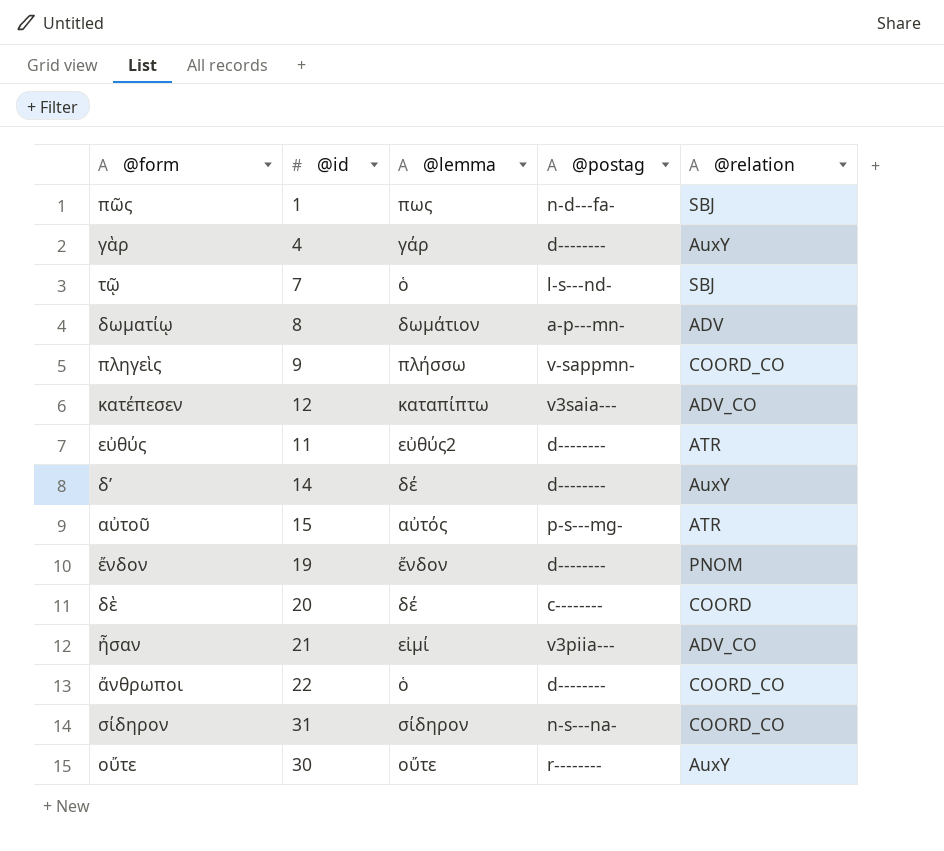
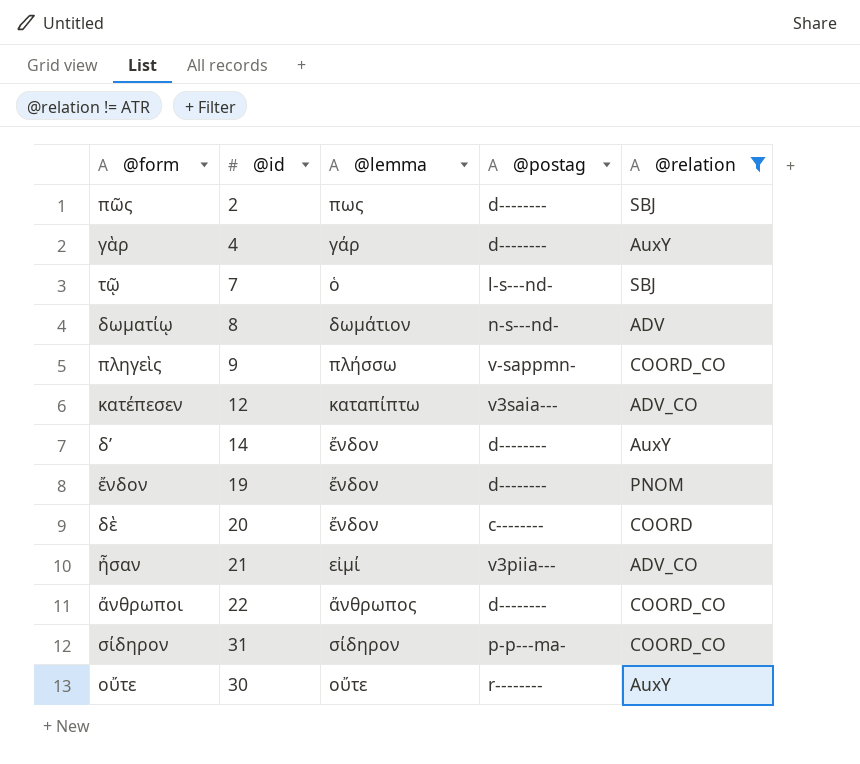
filter: none -> @relation != ATR
πῶς | @id: 1 -> 2
πῶς | @postag: n-d---fa- -> d--------
δωματίῳ | @postag: a-p---mn- -> n-s---nd-
δʼ | @lemma: δέ -> ἔνδον
δὲ | @lemma: δέ -> ἔνδον
ἄνθρωποι | @lemma: ὁ -> ἄνθρωπος
σίδηρον | @postag: n-s---na- -> p-p---ma-

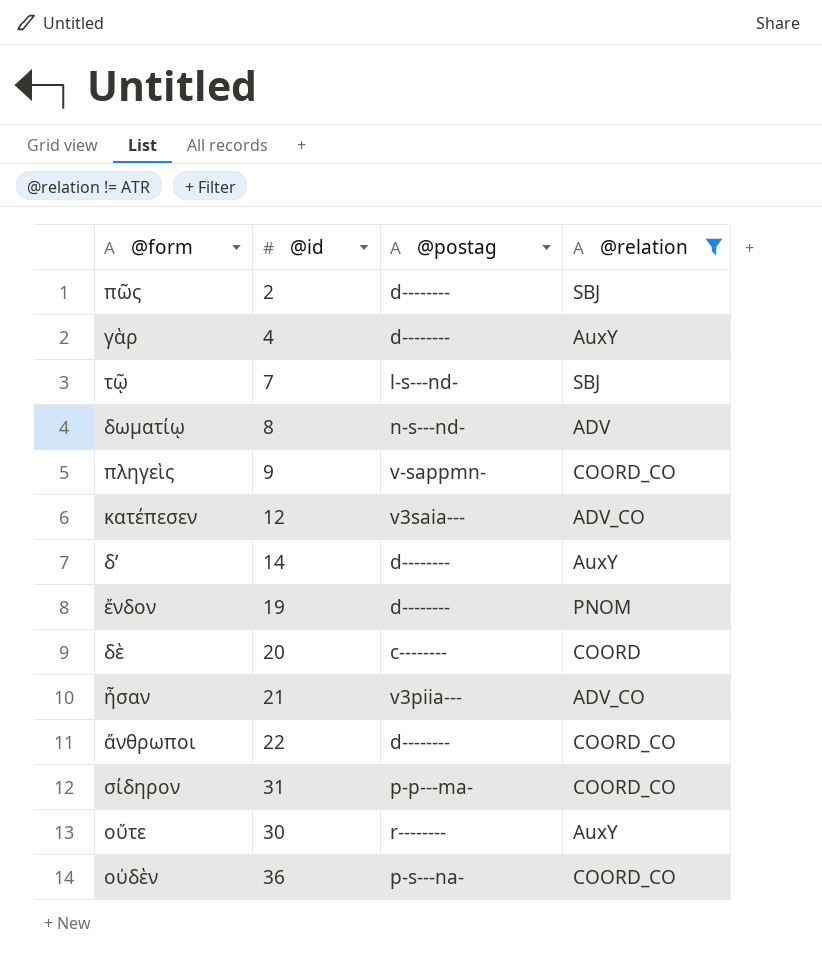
column @lemma | position: 3 -> none
row οὐδὲν: none -> 36 | p-s---na- | COORD_CO

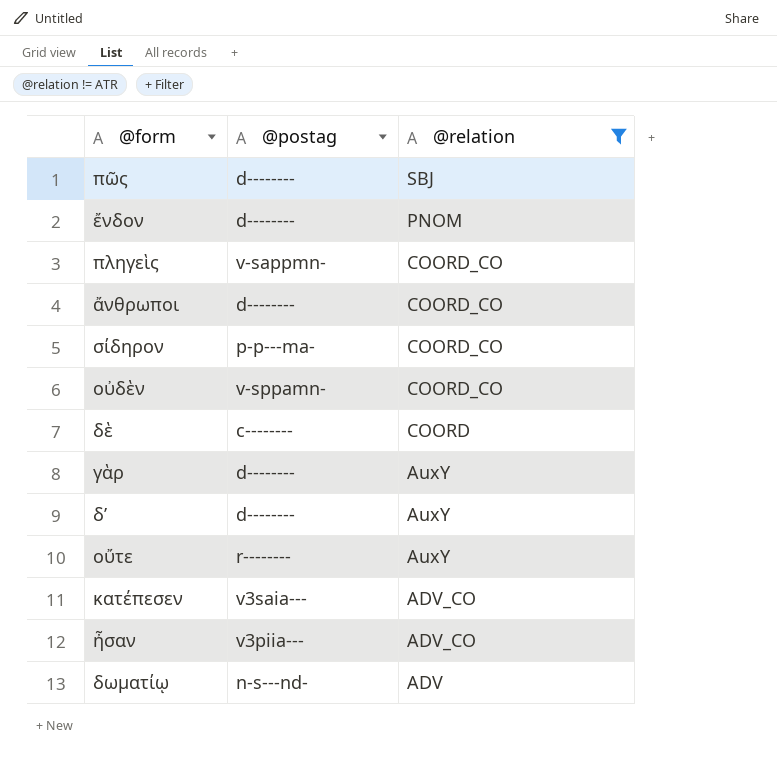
row order: none -> @relation descending
column @id | position: 2 -> none
row τῷ: 7 | l-s---nd- | SBJ -> none
οὐδὲν | @postag: p-s---na- -> v-sppamn-

